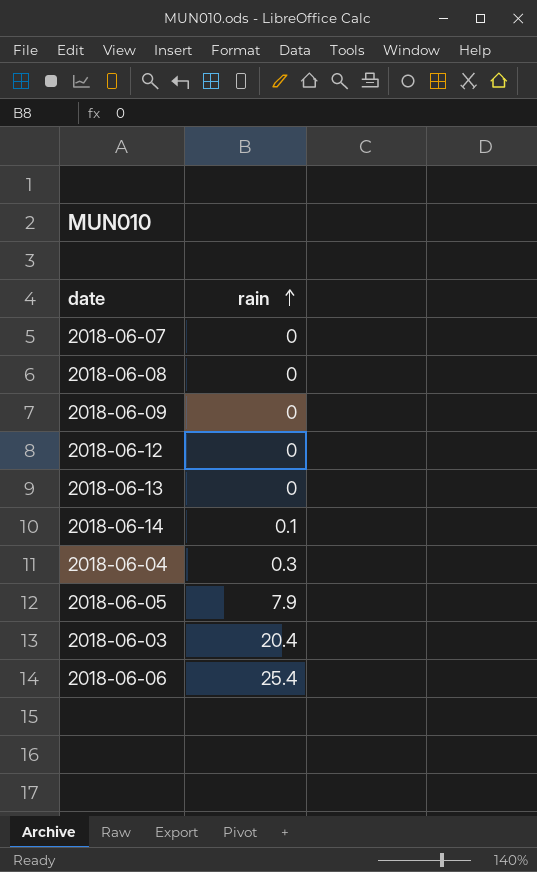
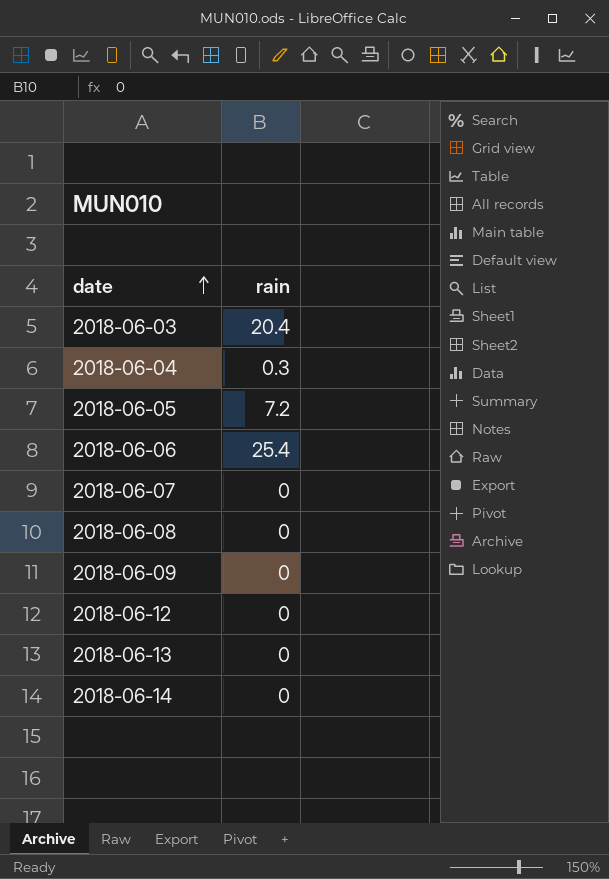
row order: rain ascending -> date ascending
2018-06-05 | rain: 7.9 -> 7.2
2018-06-14 | rain: 0.1 -> 0

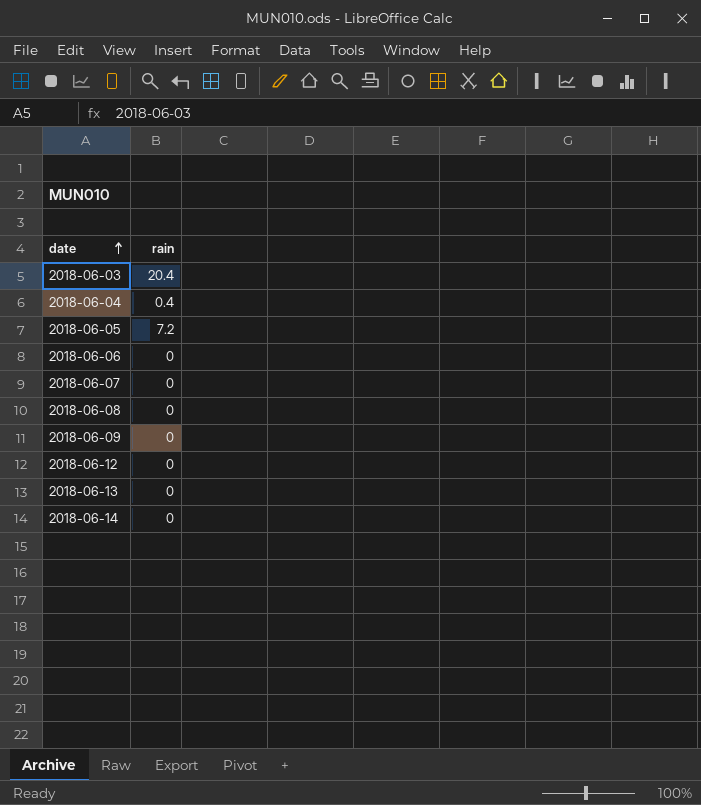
2018-06-04 | rain: 0.3 -> 0.4
2018-06-06 | rain: 25.4 -> 0

